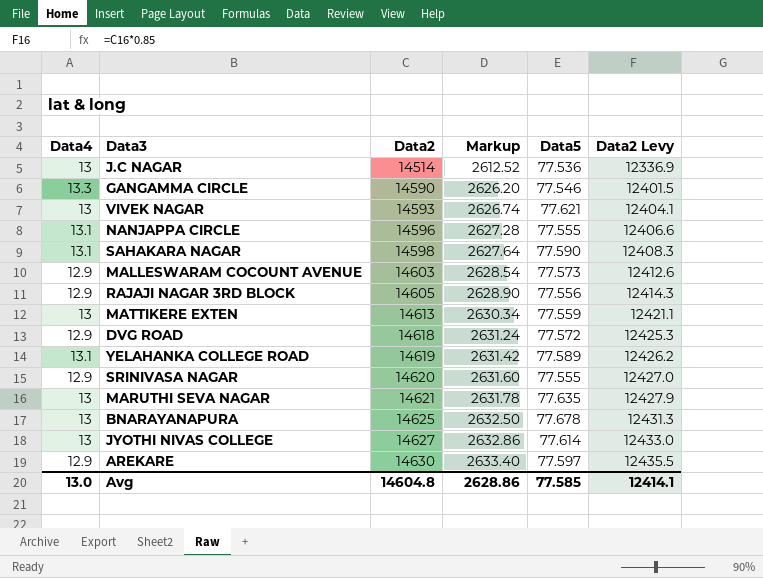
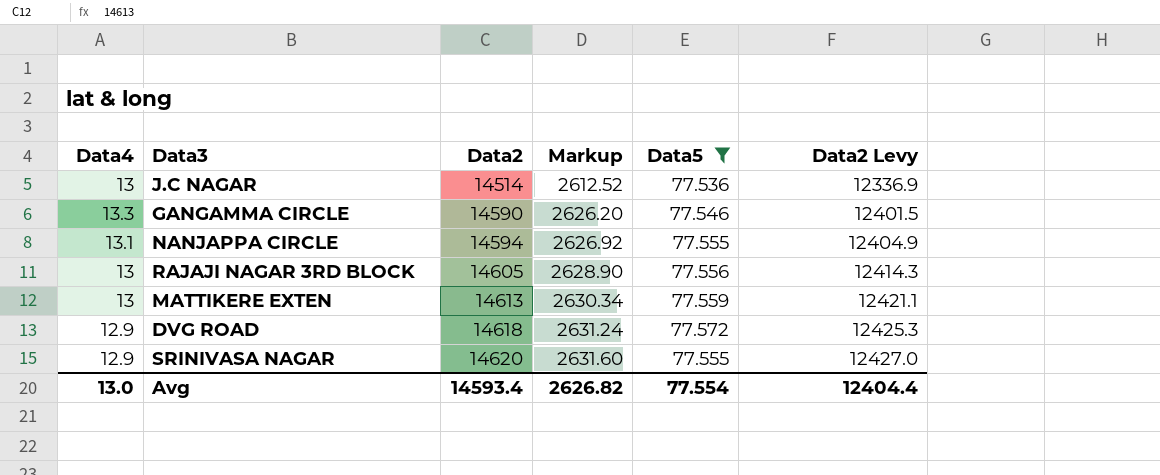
filter: none -> Data5 <= 77.572
NANJAPPA CIRCLE | Data2: 14596 -> 14594
NANJAPPA CIRCLE | Markup: 2627.28 -> 2626.92
NANJAPPA CIRCLE | Data2 Levy: 12406.6 -> 12404.9
RAJAJI NAGAR 3RD BLOCK | Data4: 12.9 -> 13
Avg | Data2: 14604.8 -> 14593.4
Avg | Markup: 2628.86 -> 2626.82
Avg | Data5: 77.585 -> 77.554
Avg | Data2 Levy: 12414.1 -> 12404.4

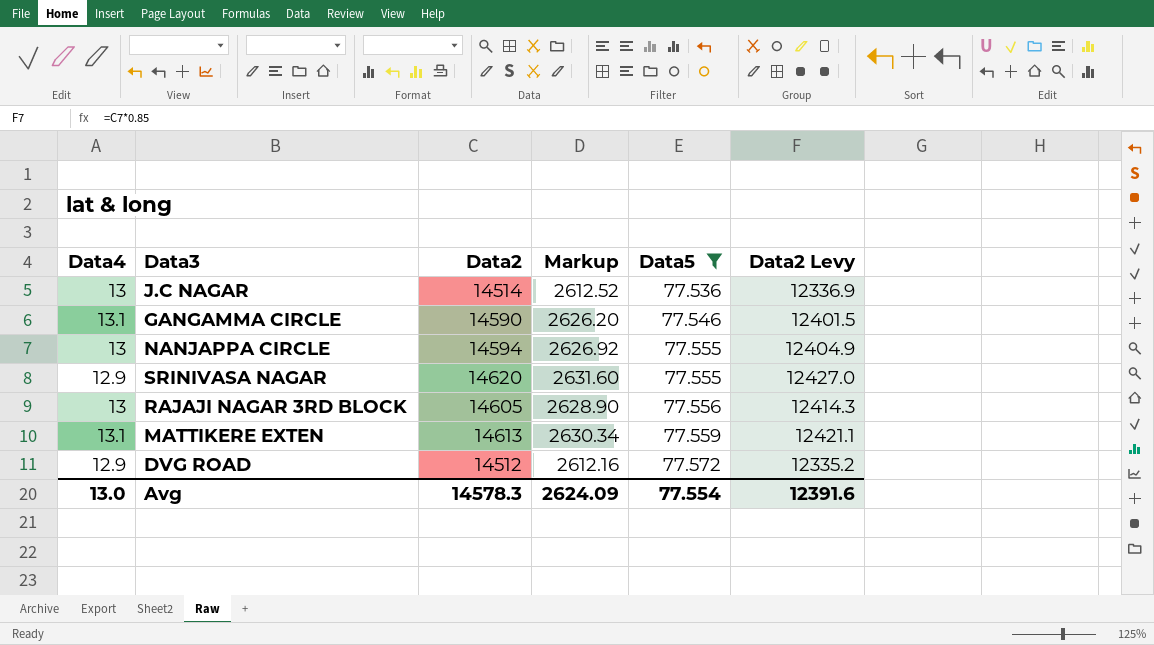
row order: Data2 ascending -> Data5 ascending
GANGAMMA CIRCLE | Data4: 13.3 -> 13.1
NANJAPPA CIRCLE | Data4: 13.1 -> 13
MATTIKERE EXTEN | Data4: 13 -> 13.1
DVG ROAD | Data2: 14618 -> 14512
DVG ROAD | Markup: 2631.24 -> 2612.16
DVG ROAD | Data2 Levy: 12425.3 -> 12335.2
Avg | Data2: 14593.4 -> 14578.3
Avg | Markup: 2626.82 -> 2624.09
Avg | Data2 Levy: 12404.4 -> 12391.6

